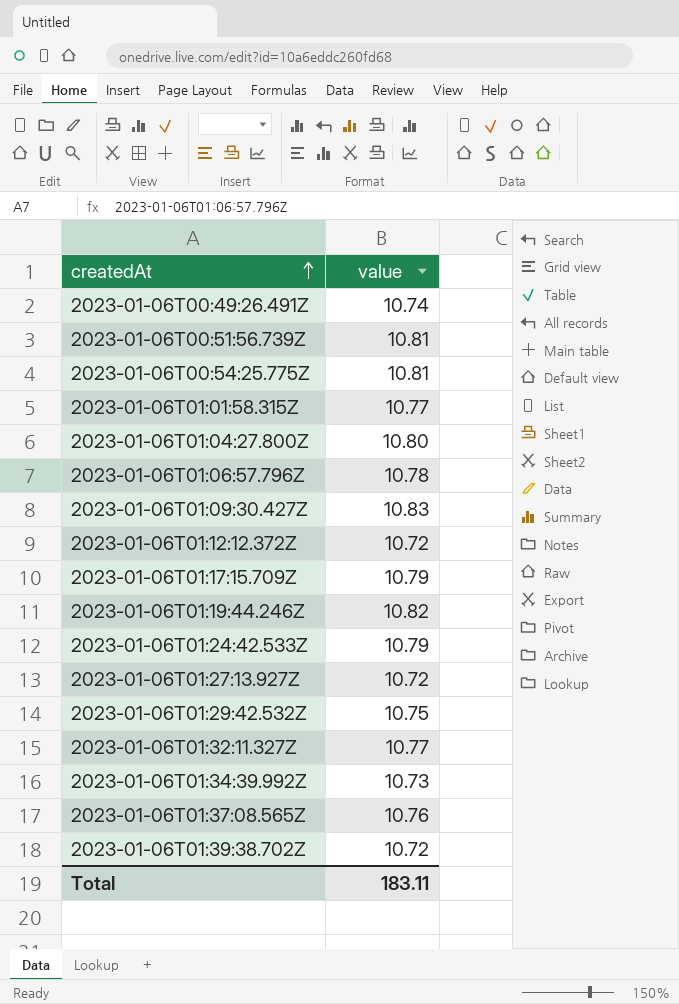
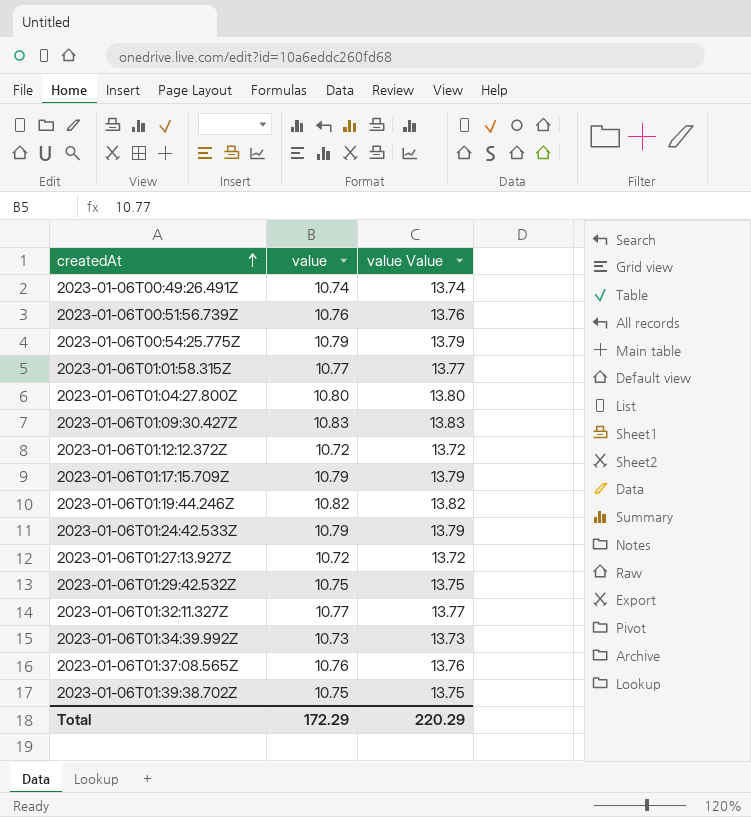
column value Value | formula: none -> [value] + 3
row 2023-01-06T01:06:57.796Z: 10.78 -> none
2023-01-06T00:51:56.739Z | value: 10.81 -> 10.76
2023-01-06T00:54:25.775Z | value: 10.81 -> 10.79
2023-01-06T01:39:38.702Z | value: 10.72 -> 10.75
Total | value: 183.11 -> 172.29

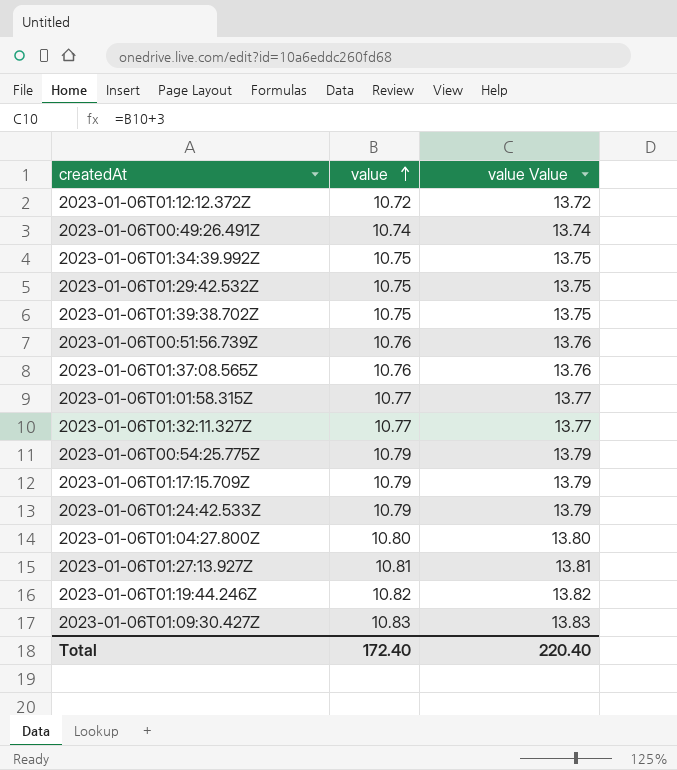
row order: createdAt ascending -> value ascending
2023-01-06T01:34:39.992Z | value: 10.73 -> 10.75
2023-01-06T01:34:39.992Z | value Value: 13.73 -> 13.75
2023-01-06T01:27:13.927Z | value: 10.72 -> 10.81
2023-01-06T01:27:13.927Z | value Value: 13.72 -> 13.81
Total | value: 172.29 -> 172.40
Total | value Value: 220.29 -> 220.40

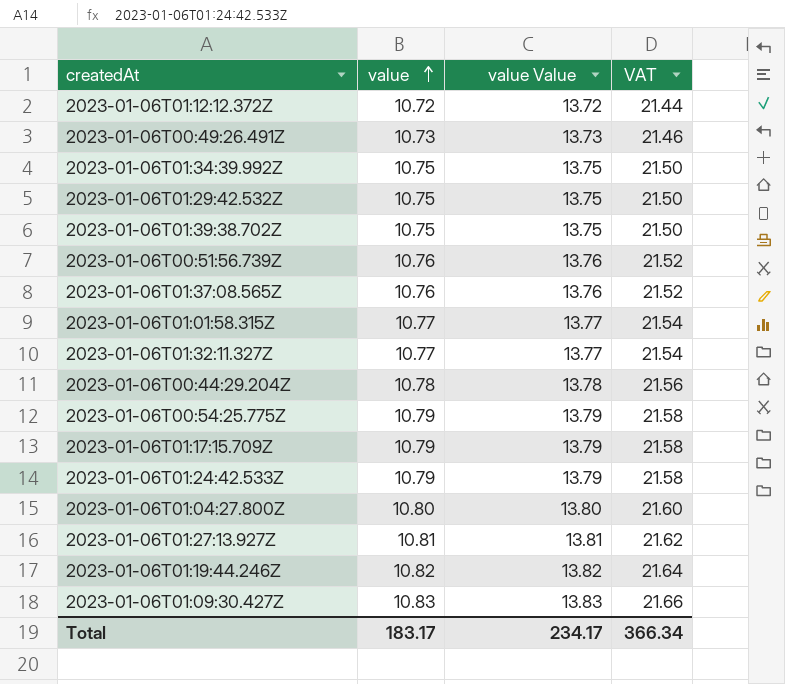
column VAT | formula: none -> [value] * 2
2023-01-06T00:49:26.491Z | value: 10.74 -> 10.73
2023-01-06T00:49:26.491Z | value Value: 13.74 -> 13.73
row 2023-01-06T00:44:29.204Z: none -> 10.78 | 13.78 | 21.56
Total | value: 172.40 -> 183.17
Total | value Value: 220.40 -> 234.17

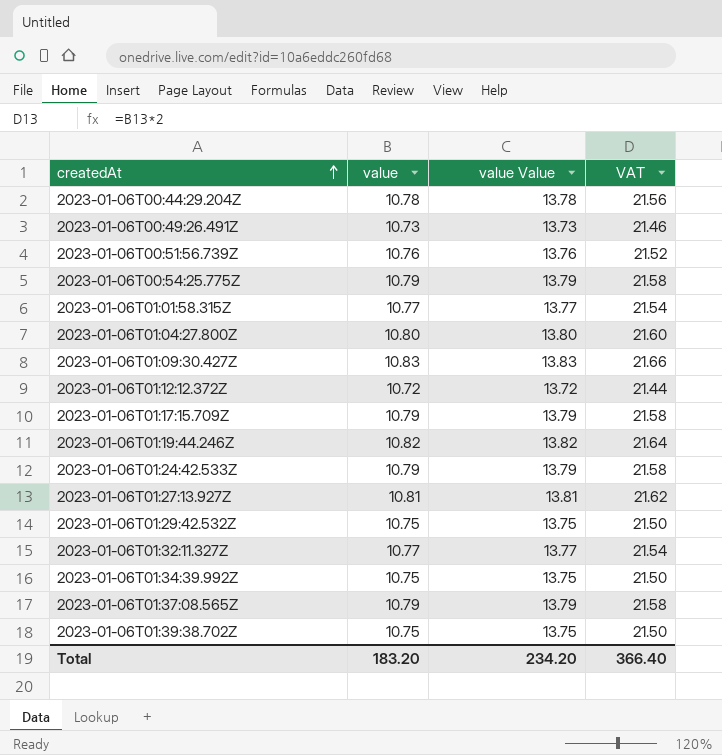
row order: value ascending -> createdAt ascending
2023-01-06T01:37:08.565Z | value: 10.76 -> 10.79
2023-01-06T01:37:08.565Z | value Value: 13.76 -> 13.79
2023-01-06T01:37:08.565Z | VAT: 21.52 -> 21.58
Total | value: 183.17 -> 183.20
Total | value Value: 234.17 -> 234.20
Total | VAT: 366.34 -> 366.40

